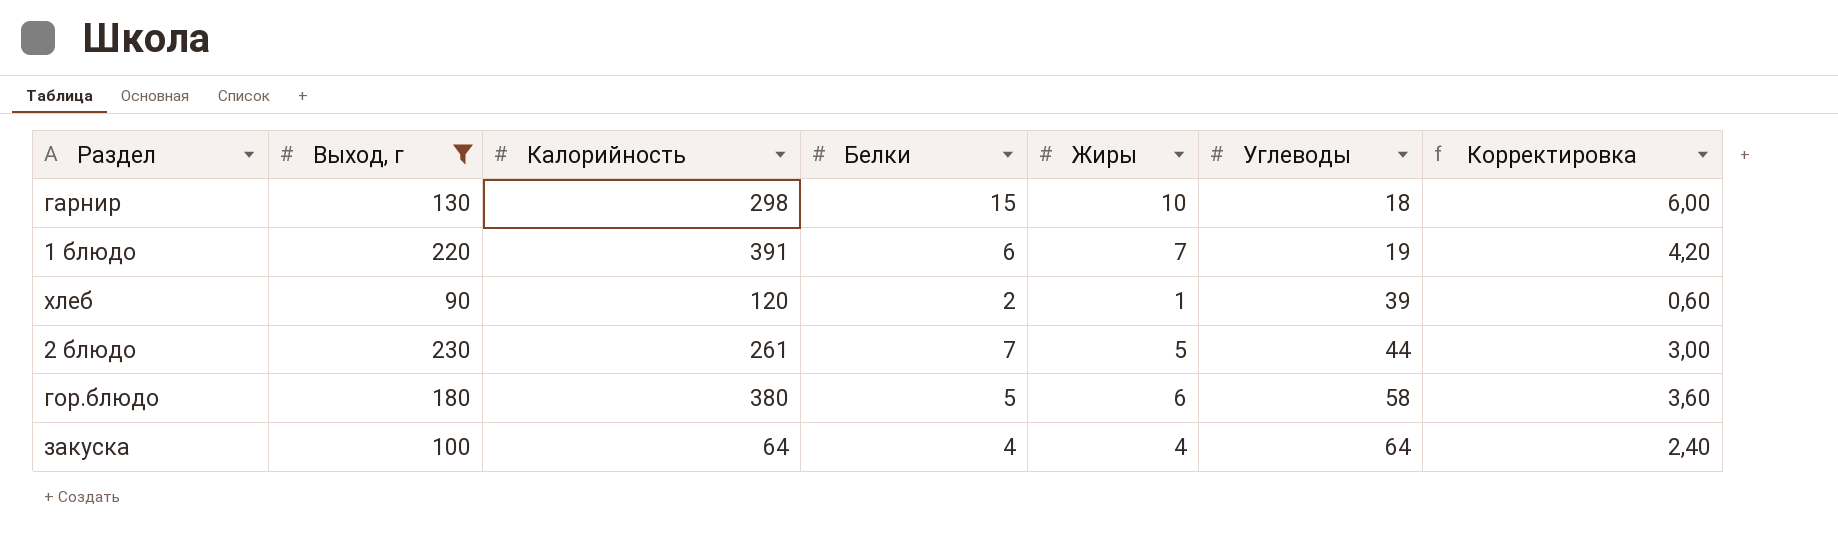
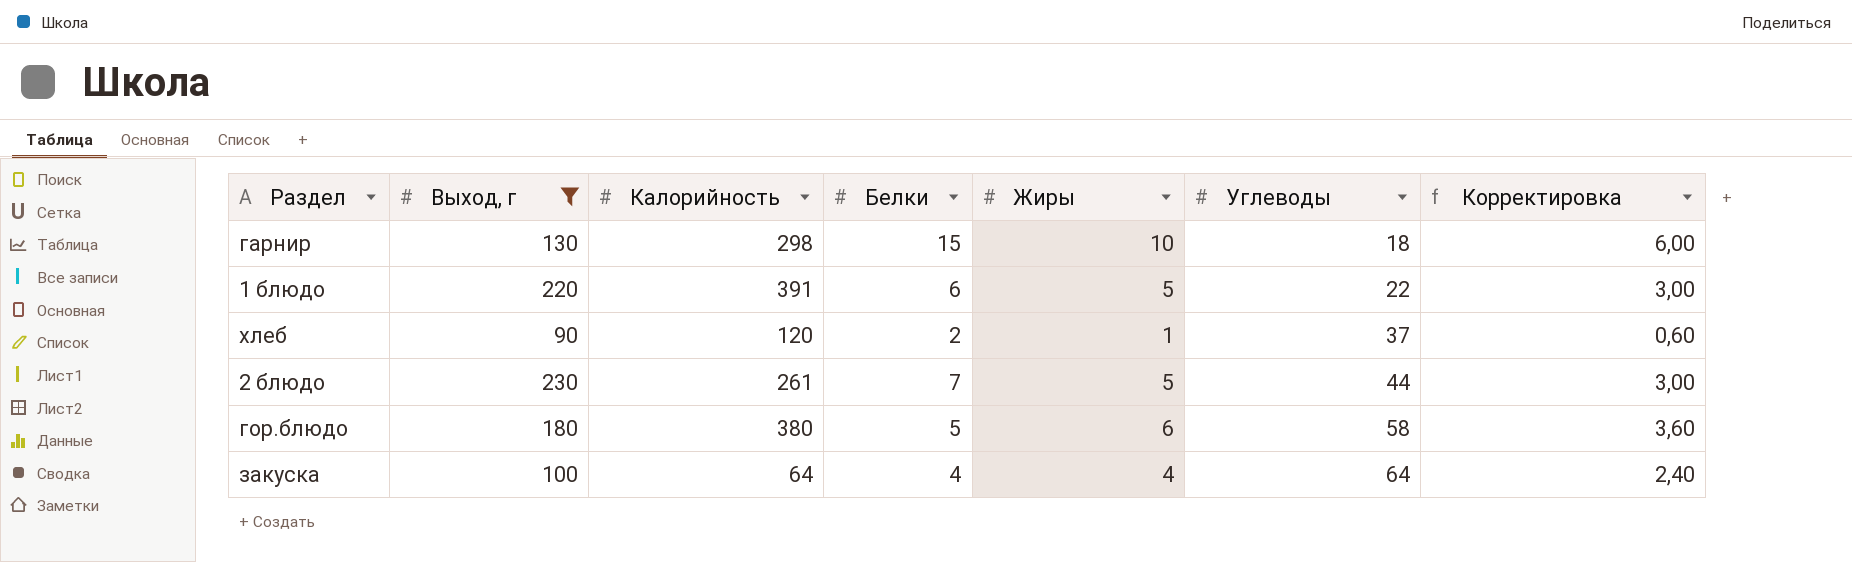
1 блюдо | Жиры: 7 -> 5
1 блюдо | Углеводы: 19 -> 22
1 блюдо | Корректировка: 4,20 -> 3,00
хлеб | Углеводы: 39 -> 37

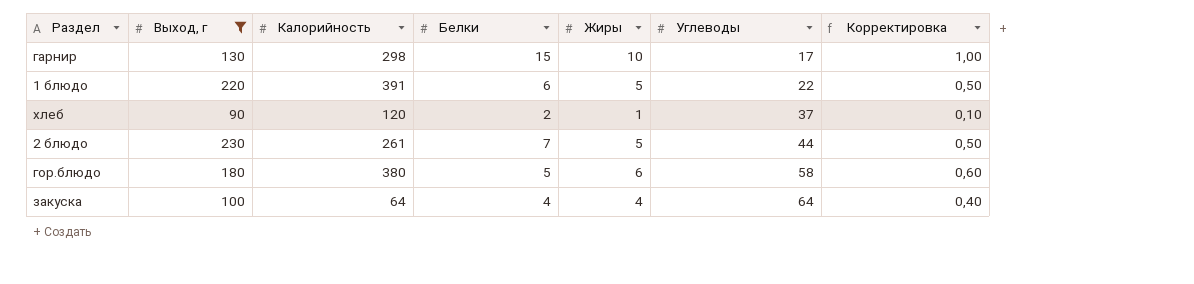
column Корректировка | formula: [Жиры] * 0,6 -> [Жиры] * 0,1
гарнир | Углеводы: 18 -> 17

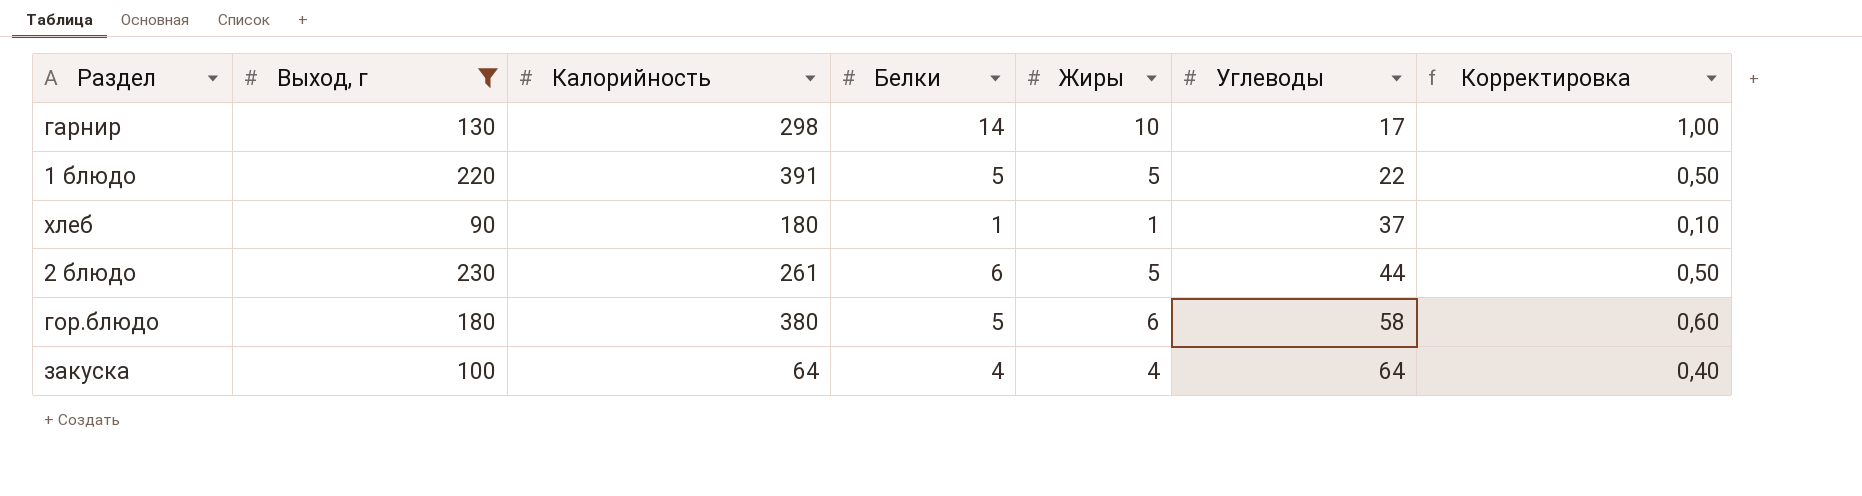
гарнир | Белки: 15 -> 14
1 блюдо | Белки: 6 -> 5
хлеб | Калорийность: 120 -> 180
хлеб | Белки: 2 -> 1
2 блюдо | Белки: 7 -> 6

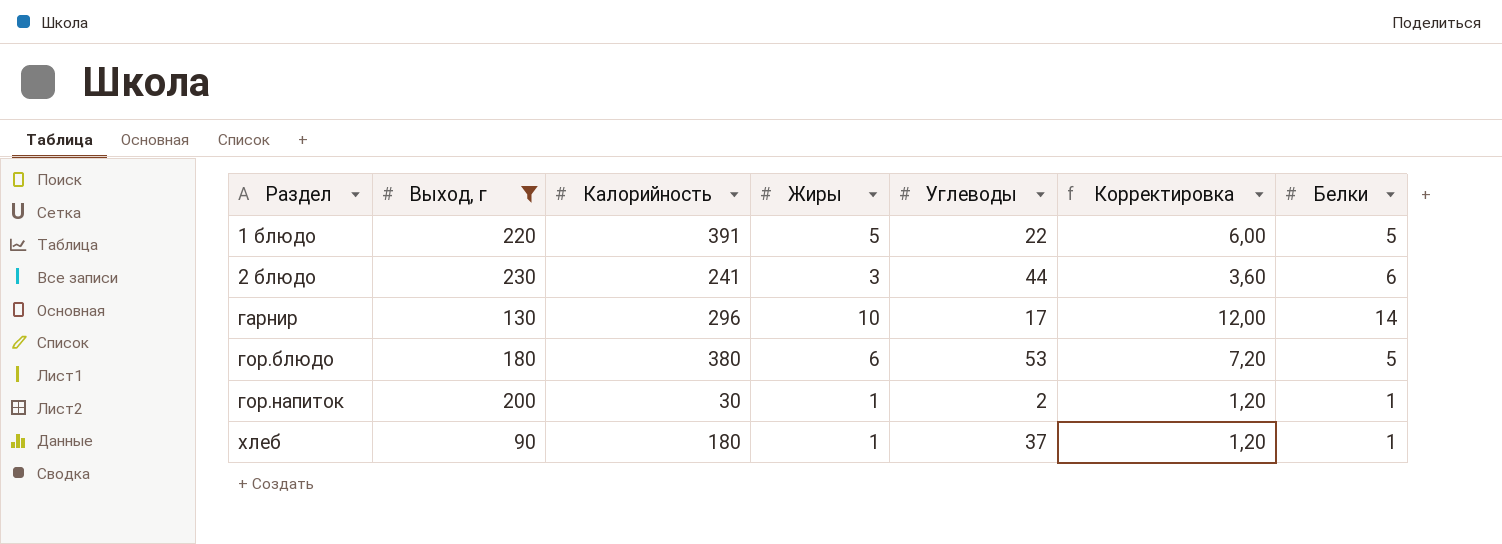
row order: Углеводы ascending -> Раздел ascending
column Корректировка | formula: [Жиры] * 0,1 -> [Жиры] * 1,2
column Белки | position: 4 -> 7
row закуска: 100 | 64 | 4 | 4 | 64 | 0,40 -> none
2 блюдо | Калорийность: 261 -> 241
2 блюдо | Жиры: 5 -> 3
гарнир | Калорийность: 298 -> 296
гор.блюдо | Углеводы: 58 -> 53
row гор.напиток: none -> 200 | 30 | 1 | 2 | 1,20 | 1

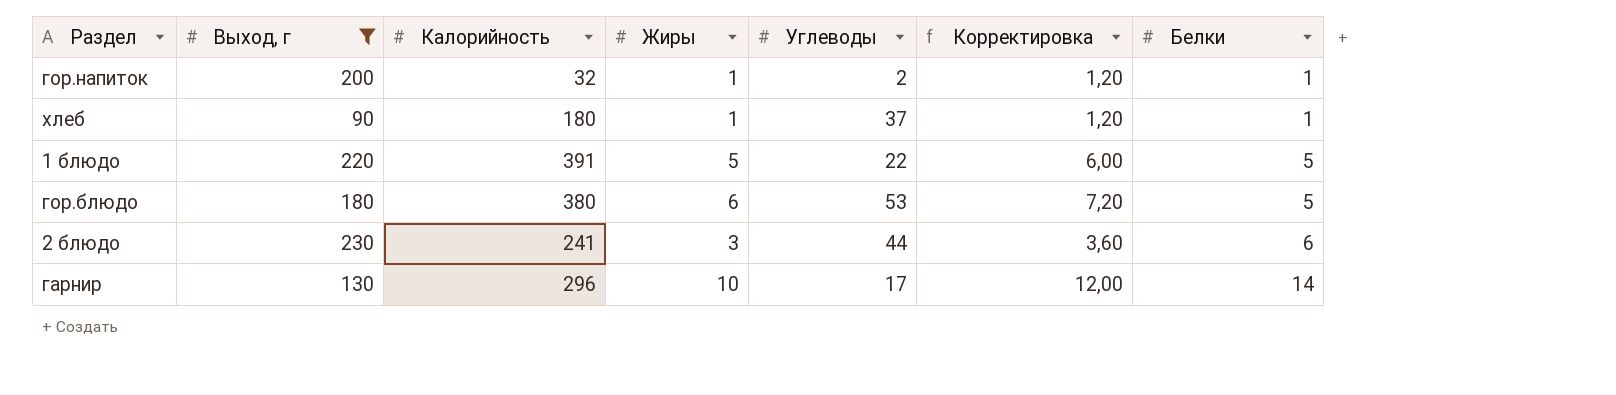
row order: Раздел ascending -> Белки ascending
гор.напиток | Калорийность: 30 -> 32

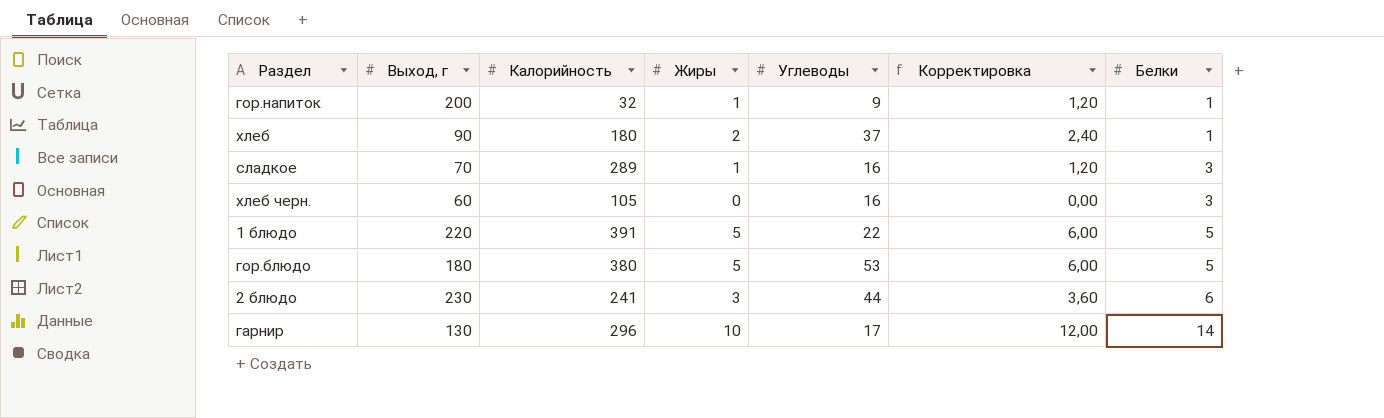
filter: Выход, г >= 90 -> none
гор.напиток | Углеводы: 2 -> 9
хлеб | Жиры: 1 -> 2
хлеб | Корректировка: 1,20 -> 2,40
гор.блюдо | Жиры: 6 -> 5
гор.блюдо | Корректировка: 7,20 -> 6,00

